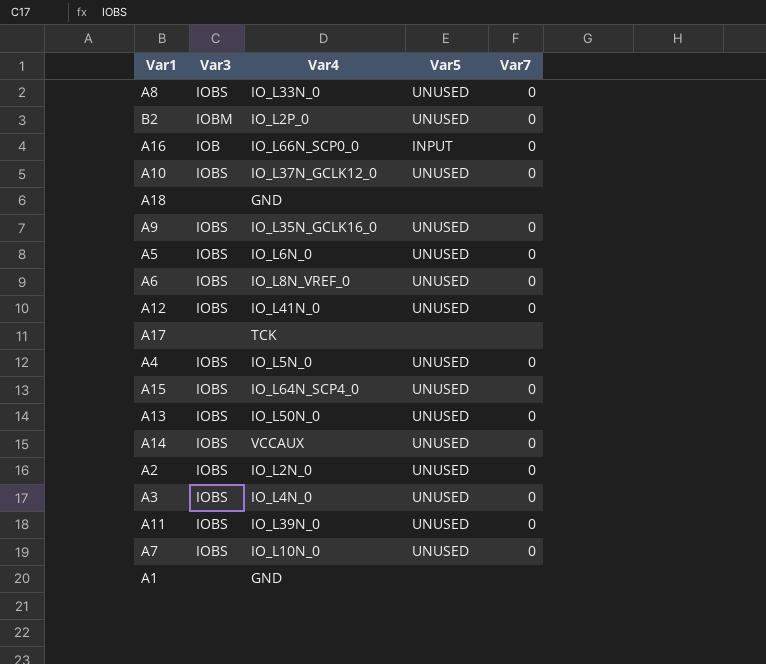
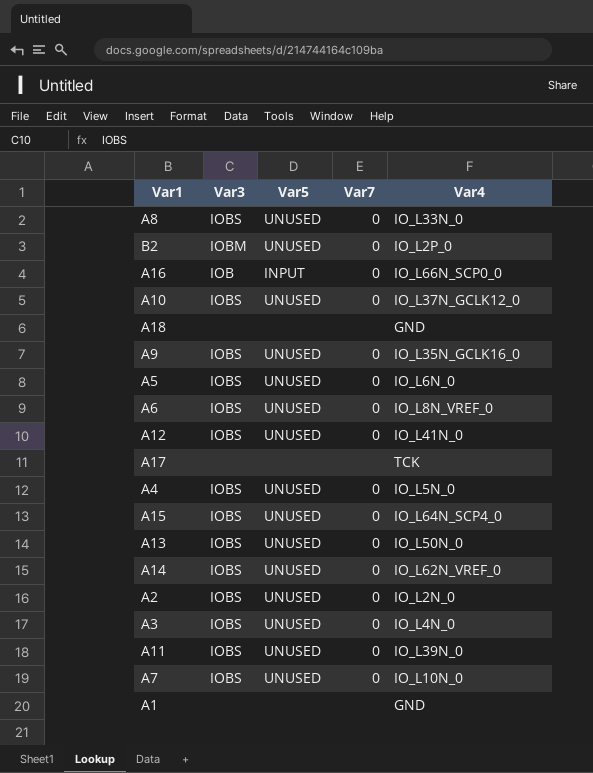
column Var4 | position: 3 -> 5
A14 | Var4: VCCAUX -> IO_L62N_VREF_0

